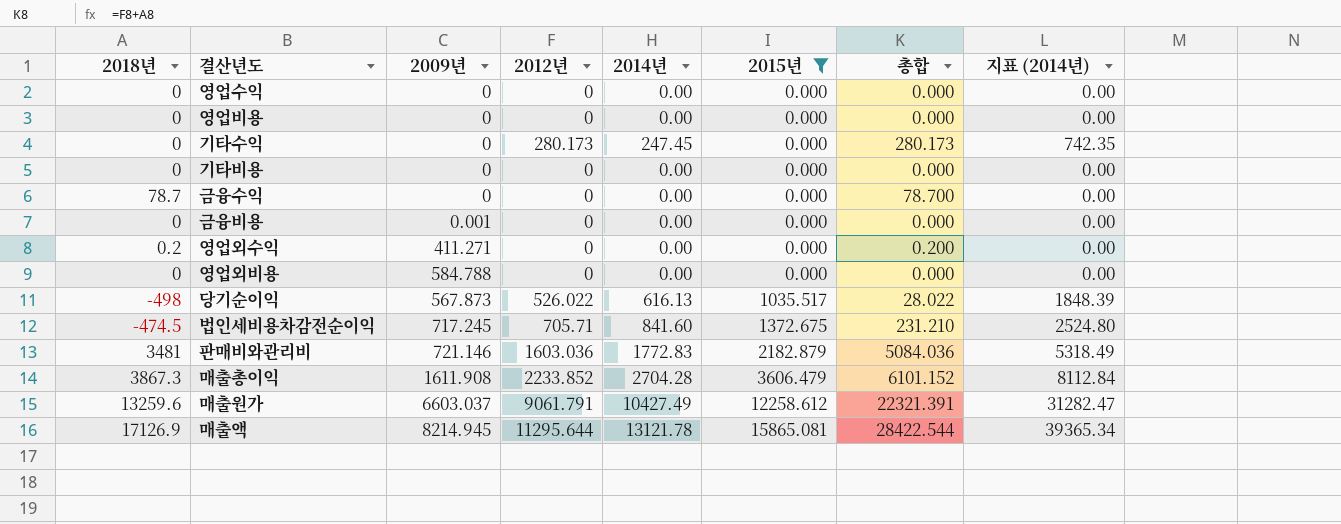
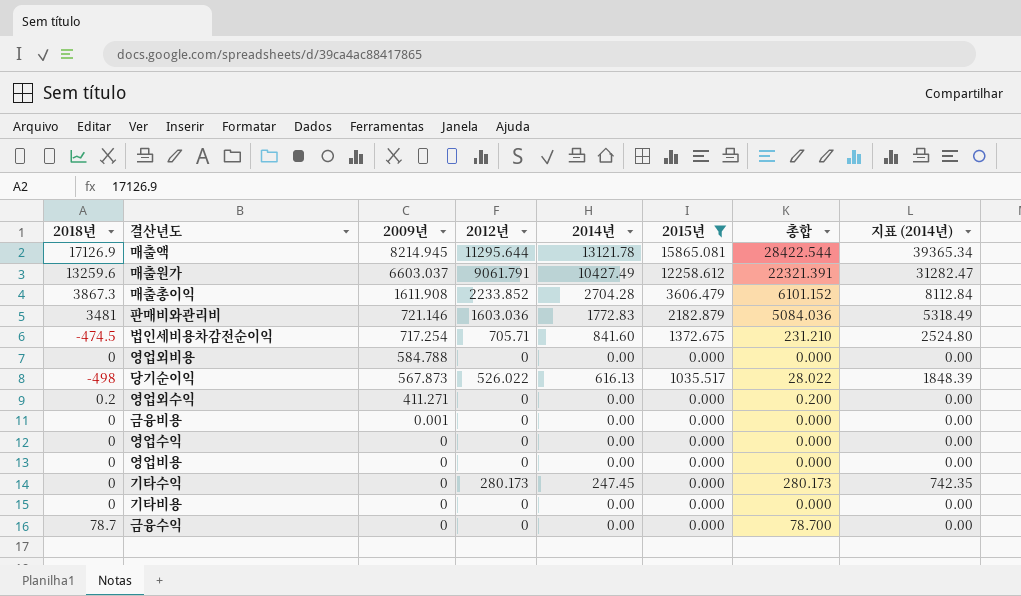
row order: 2015년 ascending -> 2009년 descending
법인세비용차감전순이익 | 2009년: 717.245 -> 717.254

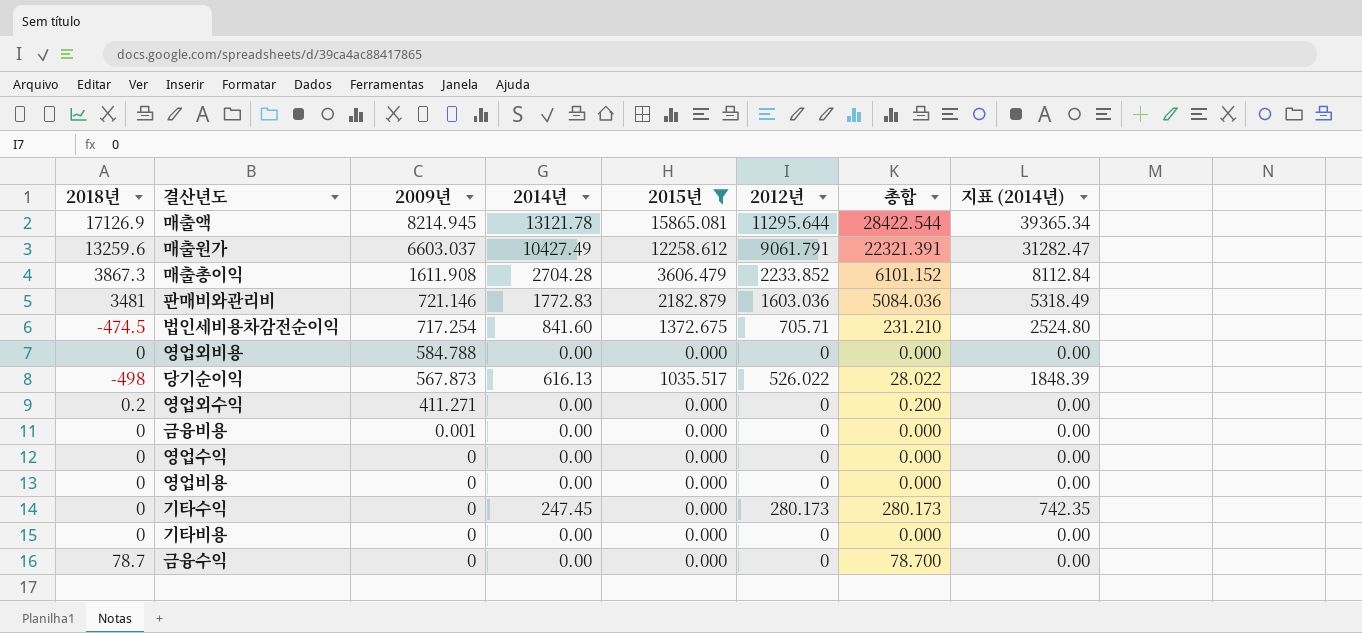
column 2012년 | position: 4 -> 6

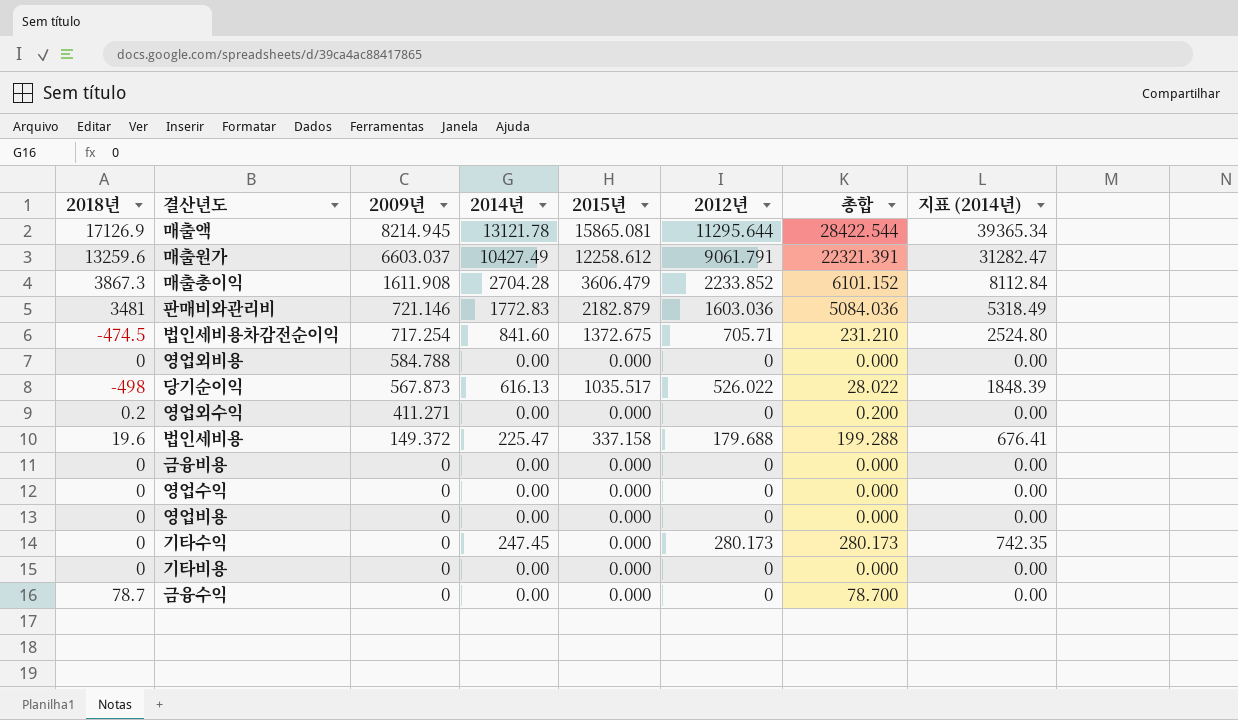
filter: 2015년 != 337.158 -> none
금융비용 | 2009년: 0.001 -> 0

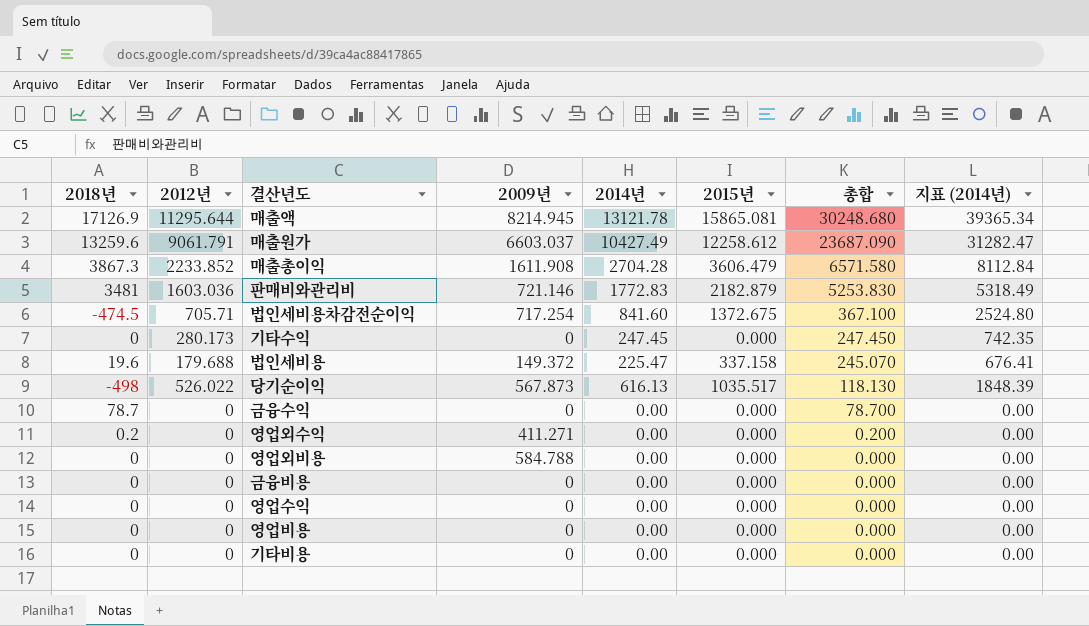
row order: 2009년 descending -> 총합 descending
column 2012년 | position: 6 -> 2
column 총합 | formula: [2018년] + [2012년] -> [2018년] + [2014년]

